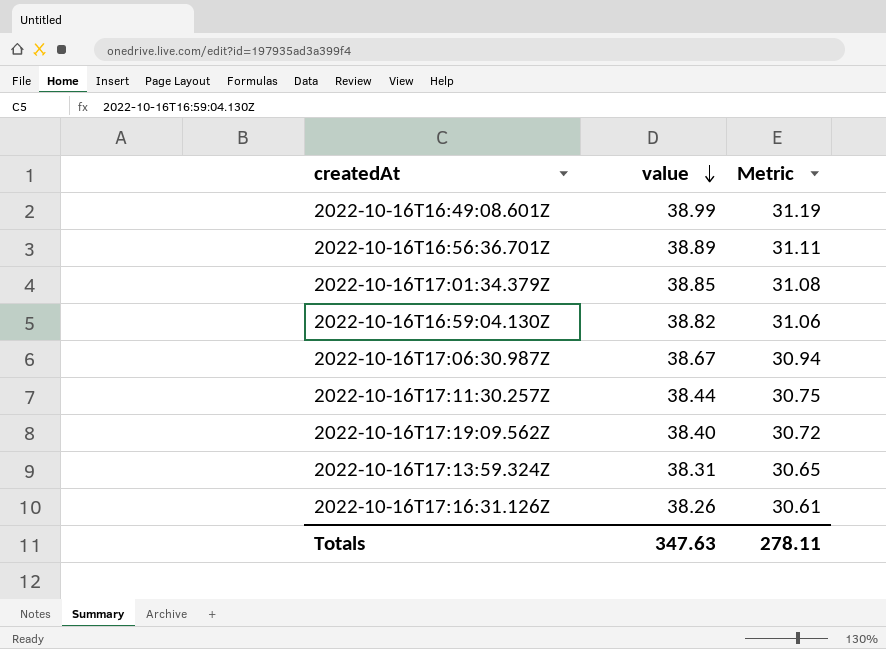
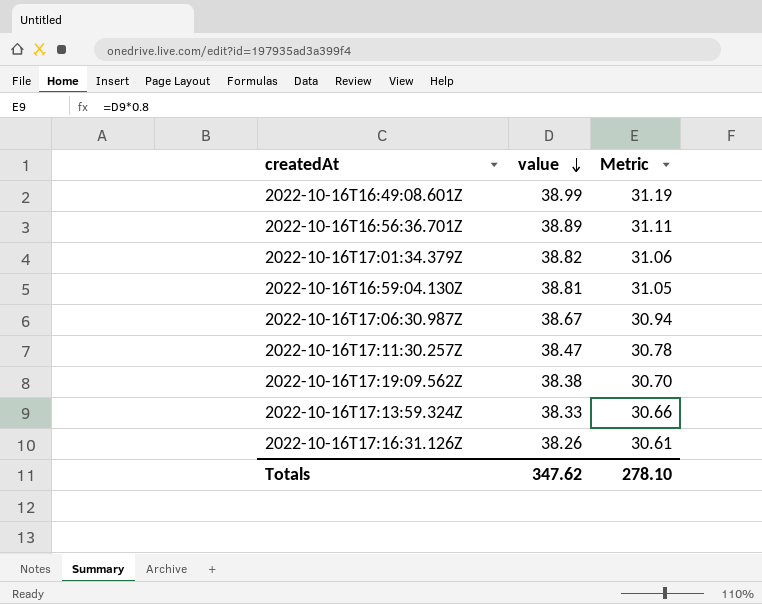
2022-10-16T17:01:34.379Z | value: 38.85 -> 38.82
2022-10-16T17:01:34.379Z | Metric: 31.08 -> 31.06
2022-10-16T16:59:04.130Z | value: 38.82 -> 38.81
2022-10-16T16:59:04.130Z | Metric: 31.06 -> 31.05
2022-10-16T17:11:30.257Z | value: 38.44 -> 38.47
2022-10-16T17:11:30.257Z | Metric: 30.75 -> 30.78
2022-10-16T17:19:09.562Z | value: 38.40 -> 38.38
2022-10-16T17:19:09.562Z | Metric: 30.72 -> 30.70
2022-10-16T17:13:59.324Z | value: 38.31 -> 38.33
2022-10-16T17:13:59.324Z | Metric: 30.65 -> 30.66
Totals | value: 347.63 -> 347.62
Totals | Metric: 278.11 -> 278.10

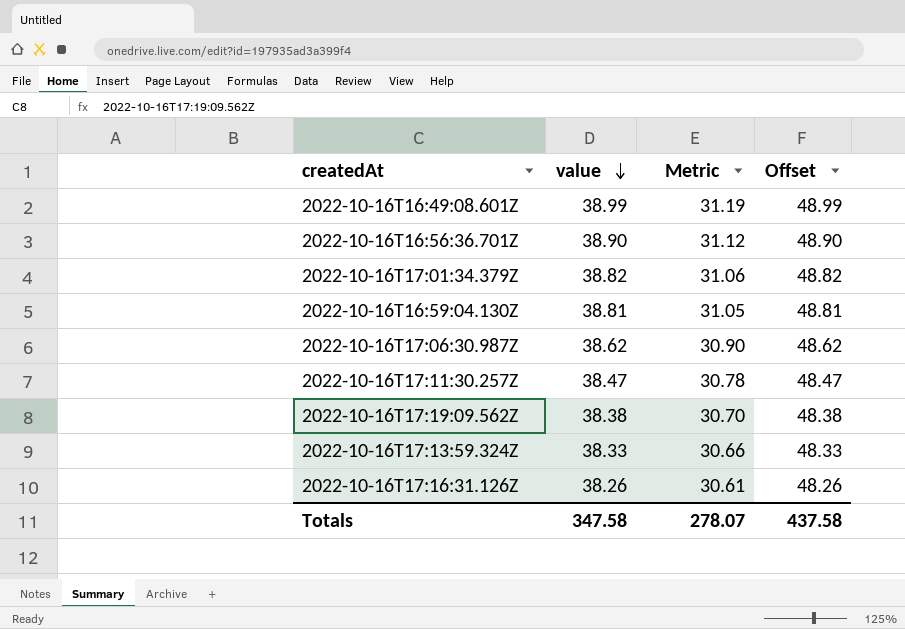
column Offset | formula: none -> [value] + 10
2022-10-16T16:56:36.701Z | value: 38.89 -> 38.90
2022-10-16T16:56:36.701Z | Metric: 31.11 -> 31.12
2022-10-16T17:06:30.987Z | value: 38.67 -> 38.62
2022-10-16T17:06:30.987Z | Metric: 30.94 -> 30.90
Totals | value: 347.62 -> 347.58
Totals | Metric: 278.10 -> 278.07

